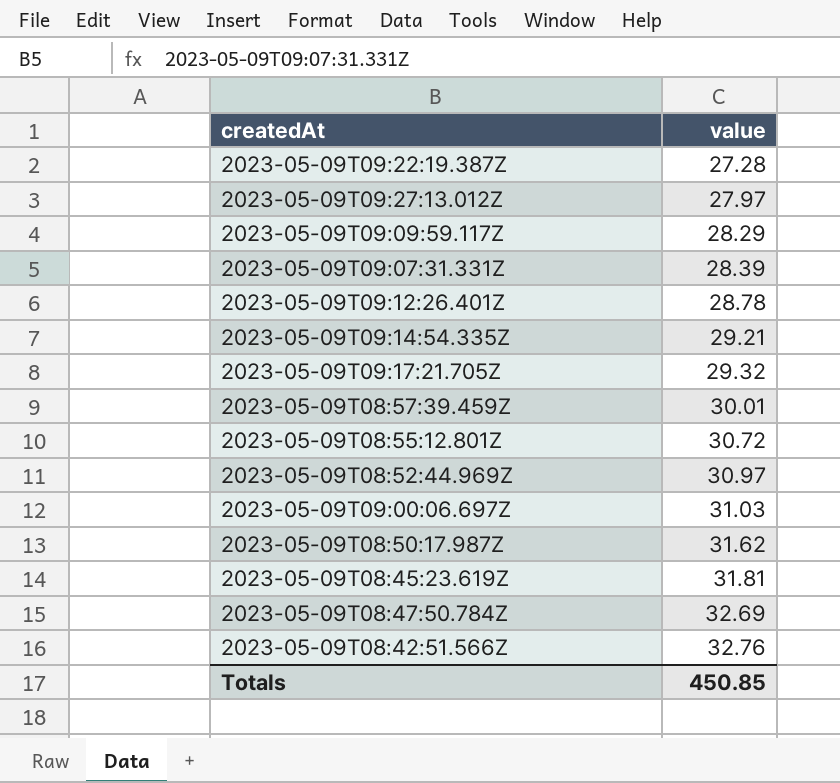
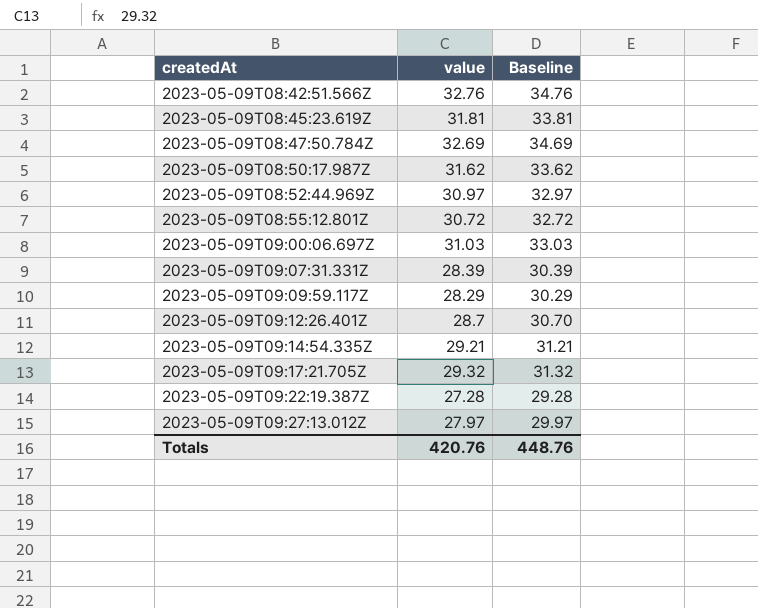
row order: value ascending -> createdAt ascending
column Baseline | formula: none -> [value] + 2
row 2023-05-09T08:57:39.459Z: 30.01 -> none
2023-05-09T09:12:26.401Z | value: 28.78 -> 28.7
Totals | value: 450.85 -> 420.76

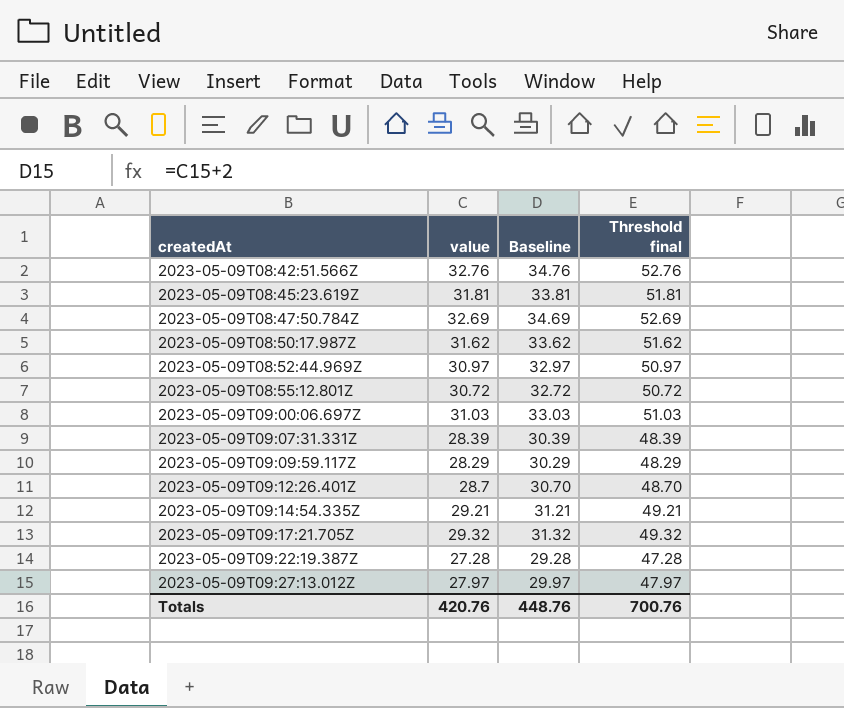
column Threshold final | formula: none -> [value] + 20

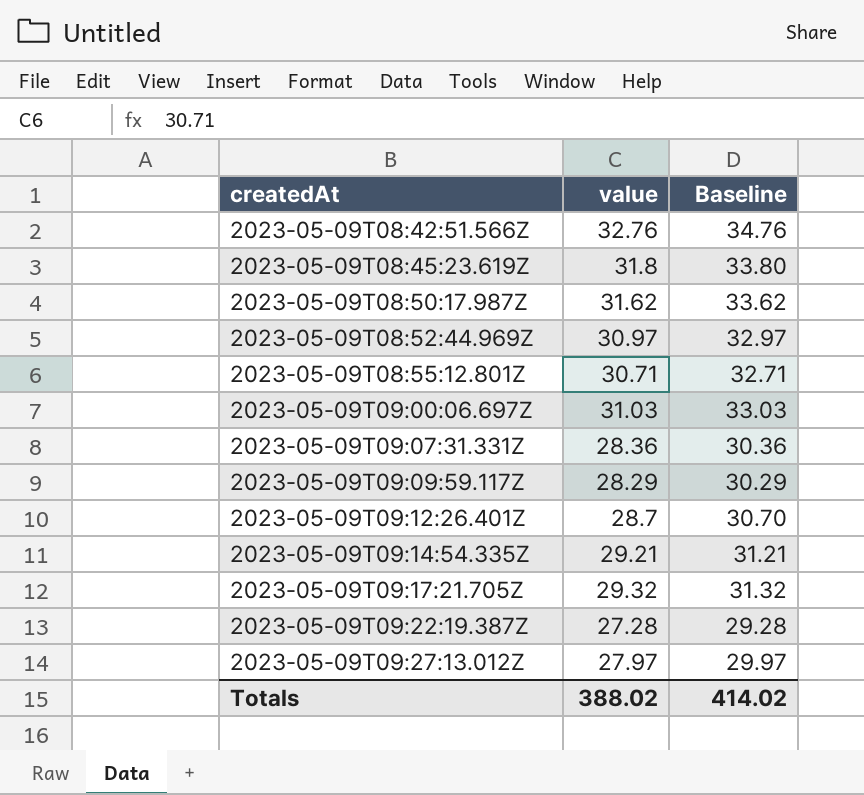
column Threshold final | formula: [value] + 20 -> none
row 2023-05-09T08:47:50.784Z: 32.69 | 34.69 | 52.69 -> none
2023-05-09T08:45:23.619Z | value: 31.81 -> 31.8
2023-05-09T08:45:23.619Z | Baseline: 33.81 -> 33.80
2023-05-09T08:55:12.801Z | value: 30.72 -> 30.71
2023-05-09T08:55:12.801Z | Baseline: 32.72 -> 32.71
2023-05-09T09:07:31.331Z | value: 28.39 -> 28.36
2023-05-09T09:07:31.331Z | Baseline: 30.39 -> 30.36
Totals | value: 420.76 -> 388.02
Totals | Baseline: 448.76 -> 414.02

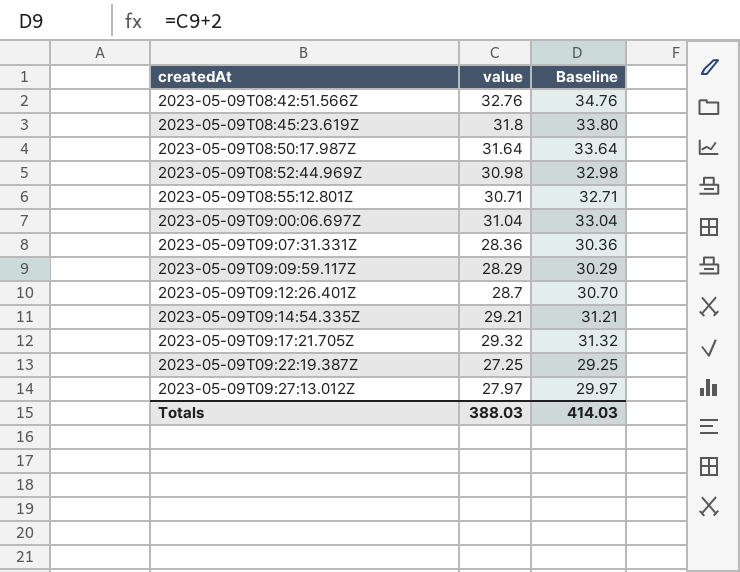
2023-05-09T08:50:17.987Z | value: 31.62 -> 31.64
2023-05-09T08:50:17.987Z | Baseline: 33.62 -> 33.64
2023-05-09T08:52:44.969Z | value: 30.97 -> 30.98
2023-05-09T08:52:44.969Z | Baseline: 32.97 -> 32.98
2023-05-09T09:00:06.697Z | value: 31.03 -> 31.04
2023-05-09T09:00:06.697Z | Baseline: 33.03 -> 33.04
2023-05-09T09:22:19.387Z | value: 27.28 -> 27.25
2023-05-09T09:22:19.387Z | Baseline: 29.28 -> 29.25
Totals | value: 388.02 -> 388.03
Totals | Baseline: 414.02 -> 414.03

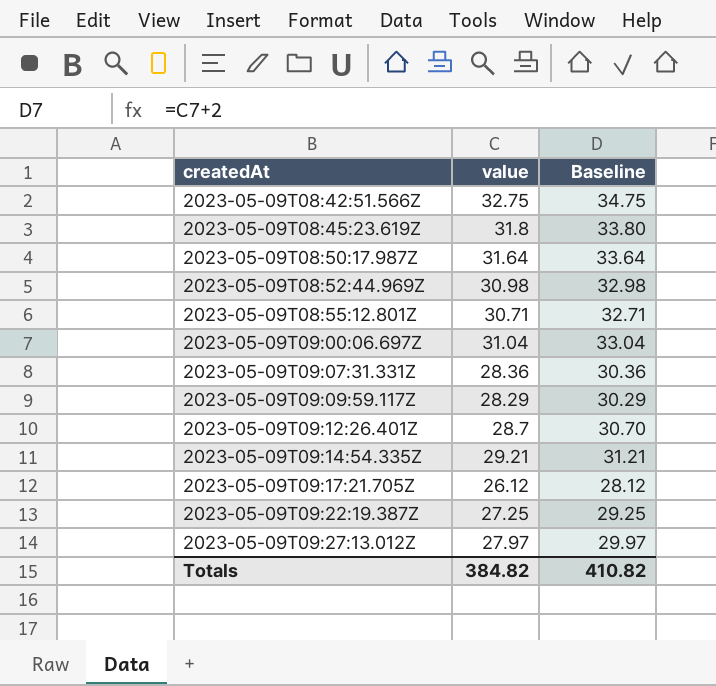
2023-05-09T08:42:51.566Z | value: 32.76 -> 32.75
2023-05-09T08:42:51.566Z | Baseline: 34.76 -> 34.75
2023-05-09T09:17:21.705Z | value: 29.32 -> 26.12
2023-05-09T09:17:21.705Z | Baseline: 31.32 -> 28.12
Totals | value: 388.03 -> 384.82
Totals | Baseline: 414.03 -> 410.82

